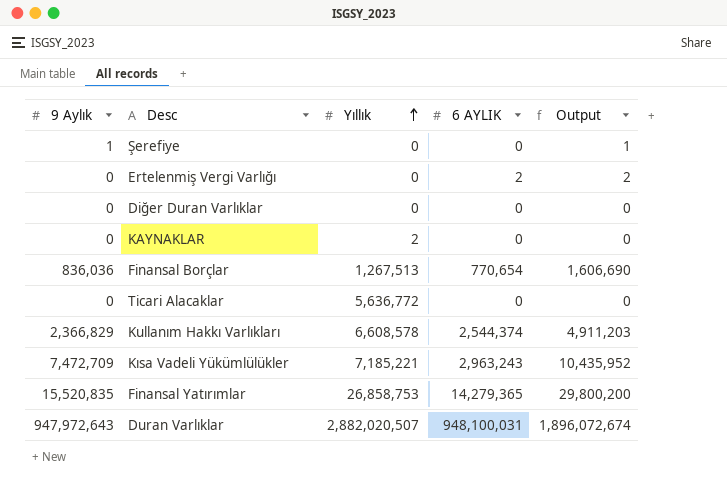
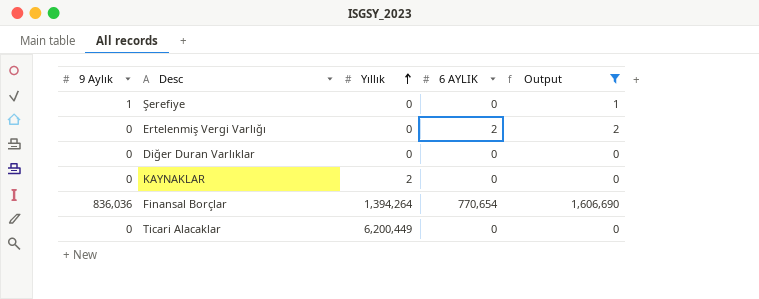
filter: none -> Output <= 1,606,690
Finansal Borçlar | Yıllık: 1,267,513 -> 1,394,264
Ticari Alacaklar | Yıllık: 5,636,772 -> 6,200,449

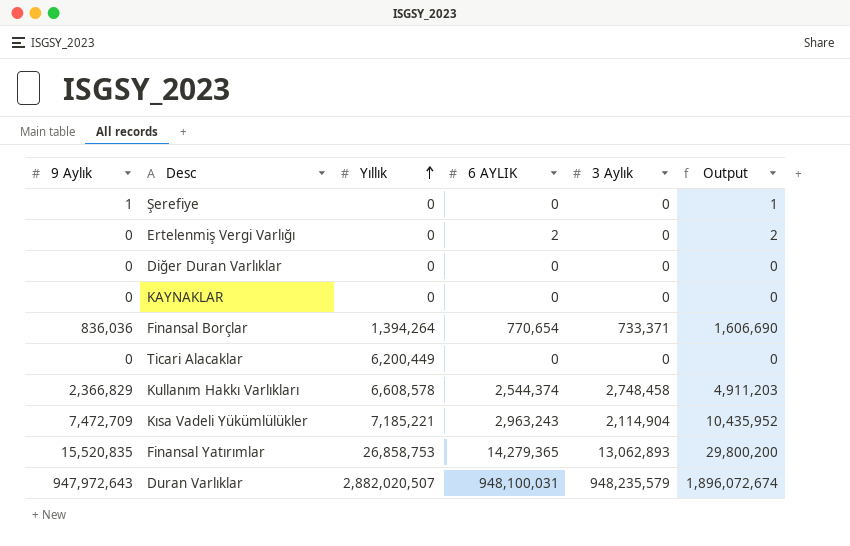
filter: Output <= 1,606,690 -> none
column 3 Aylık | position: none -> 5
KAYNAKLAR | Yıllık: 2 -> 0

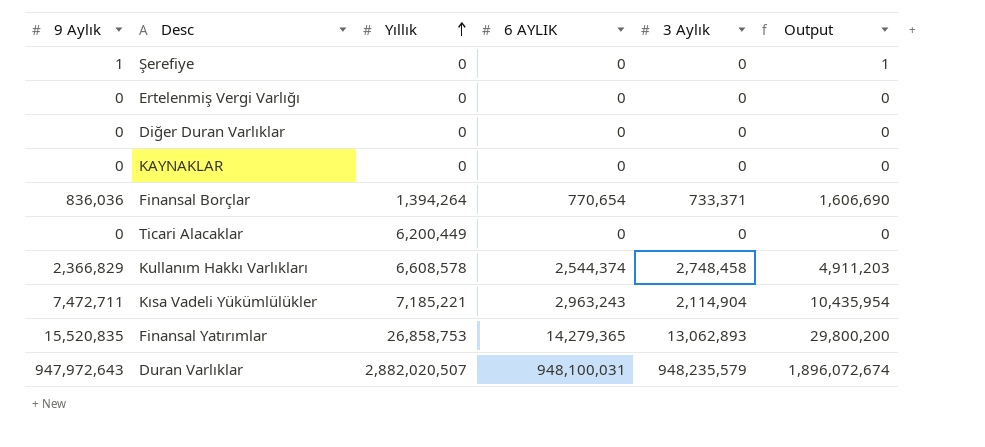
Ertelenmiş Vergi Varlığı | 6 AYLIK: 2 -> 0
Ertelenmiş Vergi Varlığı | Output: 2 -> 0
Kısa Vadeli Yükümlülükler | 9 Aylık: 7,472,709 -> 7,472,711
Kısa Vadeli Yükümlülükler | Output: 10,435,952 -> 10,435,954

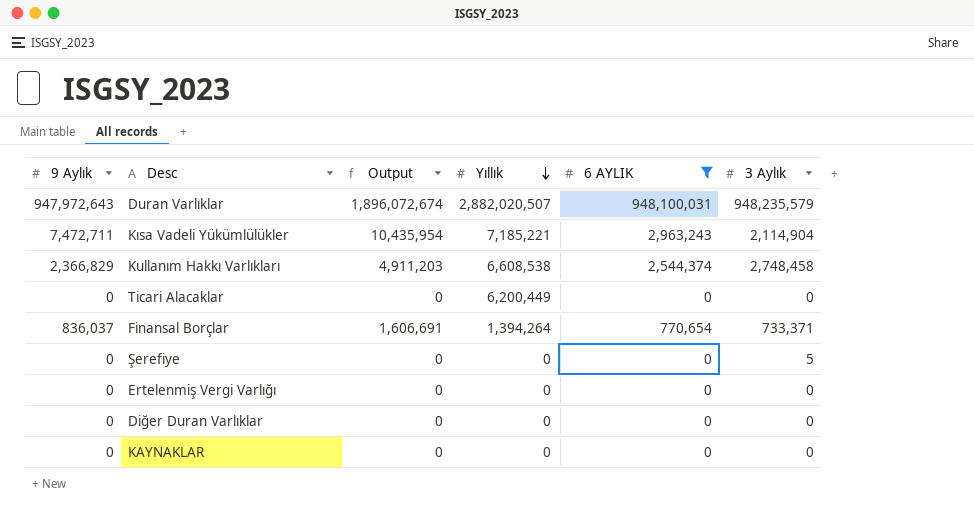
filter: none -> 6 AYLIK != 14,279,365
row order: Yıllık ascending -> Yıllık descending
column Output | position: 6 -> 3
Kullanım Hakkı Varlıkları | Yıllık: 6,608,578 -> 6,608,538
Finansal Borçlar | 9 Aylık: 836,036 -> 836,037
Finansal Borçlar | Output: 1,606,690 -> 1,606,691
Şerefiye | 9 Aylık: 1 -> 0
Şerefiye | Output: 1 -> 0
Şerefiye | 3 Aylık: 0 -> 5

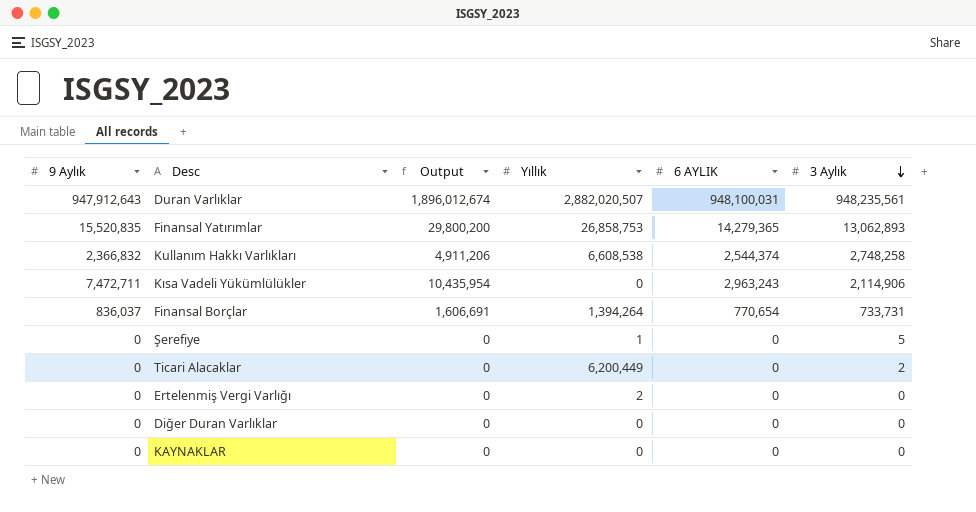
filter: 6 AYLIK != 14,279,365 -> none
row order: Yıllık descending -> 3 Aylık descending
Duran Varlıklar | 9 Aylık: 947,972,643 -> 947,912,643
Duran Varlıklar | Output: 1,896,072,674 -> 1,896,012,674
Duran Varlıklar | 3 Aylık: 948,235,579 -> 948,235,561
Kullanım Hakkı Varlıkları | 9 Aylık: 2,366,829 -> 2,366,832
Kullanım Hakkı Varlıkları | Output: 4,911,203 -> 4,911,206
Kullanım Hakkı Varlıkları | 3 Aylık: 2,748,458 -> 2,748,258
Kısa Vadeli Yükümlülükler | Yıllık: 7,185,221 -> 0
Kısa Vadeli Yükümlülükler | 3 Aylık: 2,114,904 -> 2,114,906
Finansal Borçlar | 3 Aylık: 733,371 -> 733,731
Şerefiye | Yıllık: 0 -> 1
Ticari Alacaklar | 3 Aylık: 0 -> 2
Ertelenmiş Vergi Varlığı | Yıllık: 0 -> 2

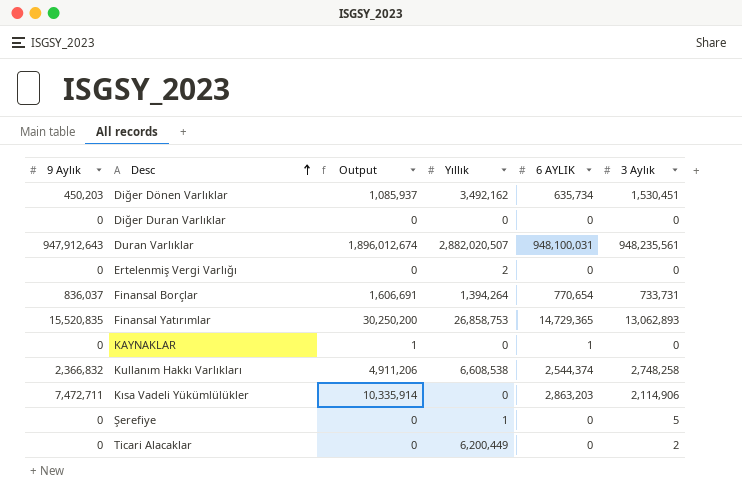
row order: 3 Aylık descending -> Desc ascending
row Diğer Dönen Varlıklar: none -> 450,203 | 1,085,937 | 3,492,162 | 635,734 | 1,530,451
Finansal Yatırımlar | Output: 29,800,200 -> 30,250,200
Finansal Yatırımlar | 6 AYLIK: 14,279,365 -> 14,729,365
KAYNAKLAR | Output: 0 -> 1
KAYNAKLAR | 6 AYLIK: 0 -> 1
Kısa Vadeli Yükümlülükler | Output: 10,435,954 -> 10,335,914
Kısa Vadeli Yükümlülükler | 6 AYLIK: 2,963,243 -> 2,863,203

